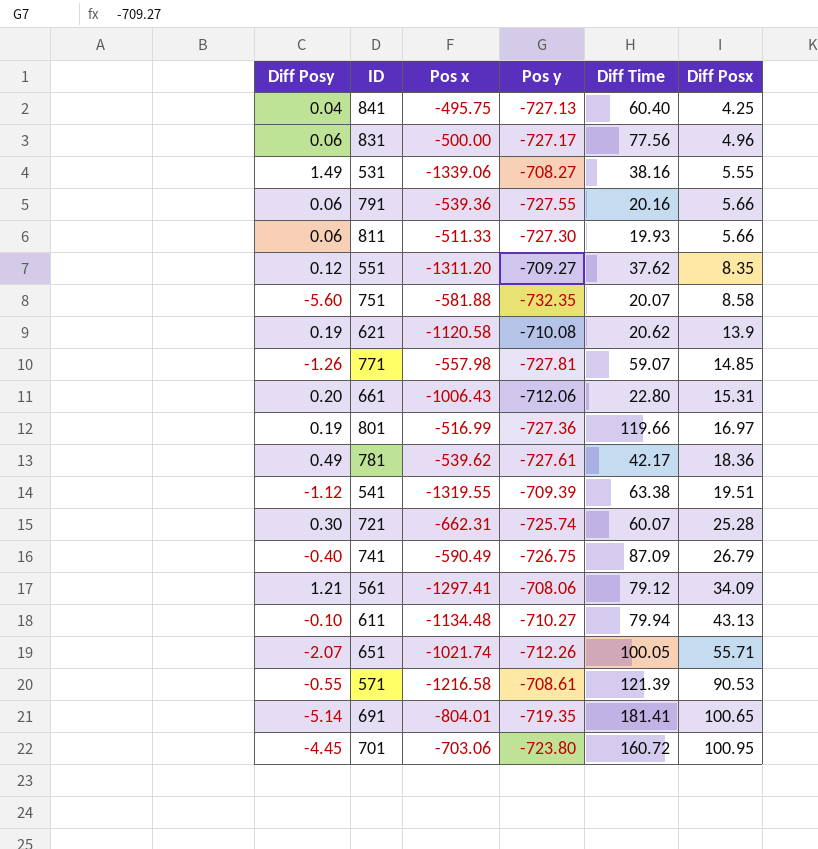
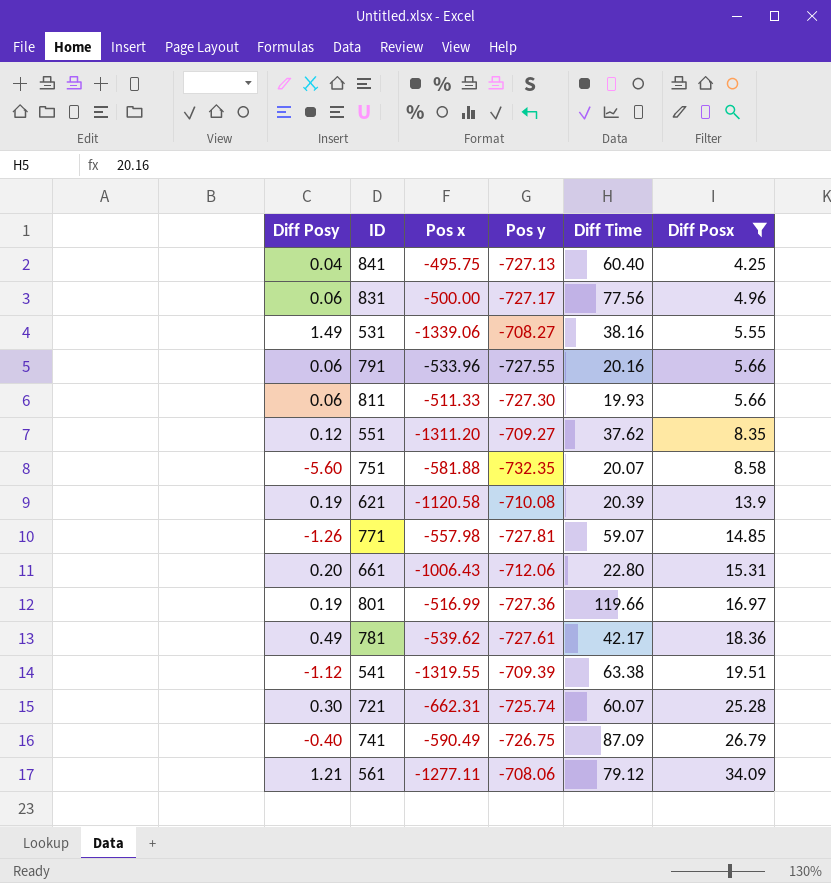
filter: none -> Diff Posx <= 34.09
791 | Pos x: -539.36 -> -533.96
621 | Diff Time: 20.62 -> 20.39
561 | Pos x: -1297.41 -> -1277.11

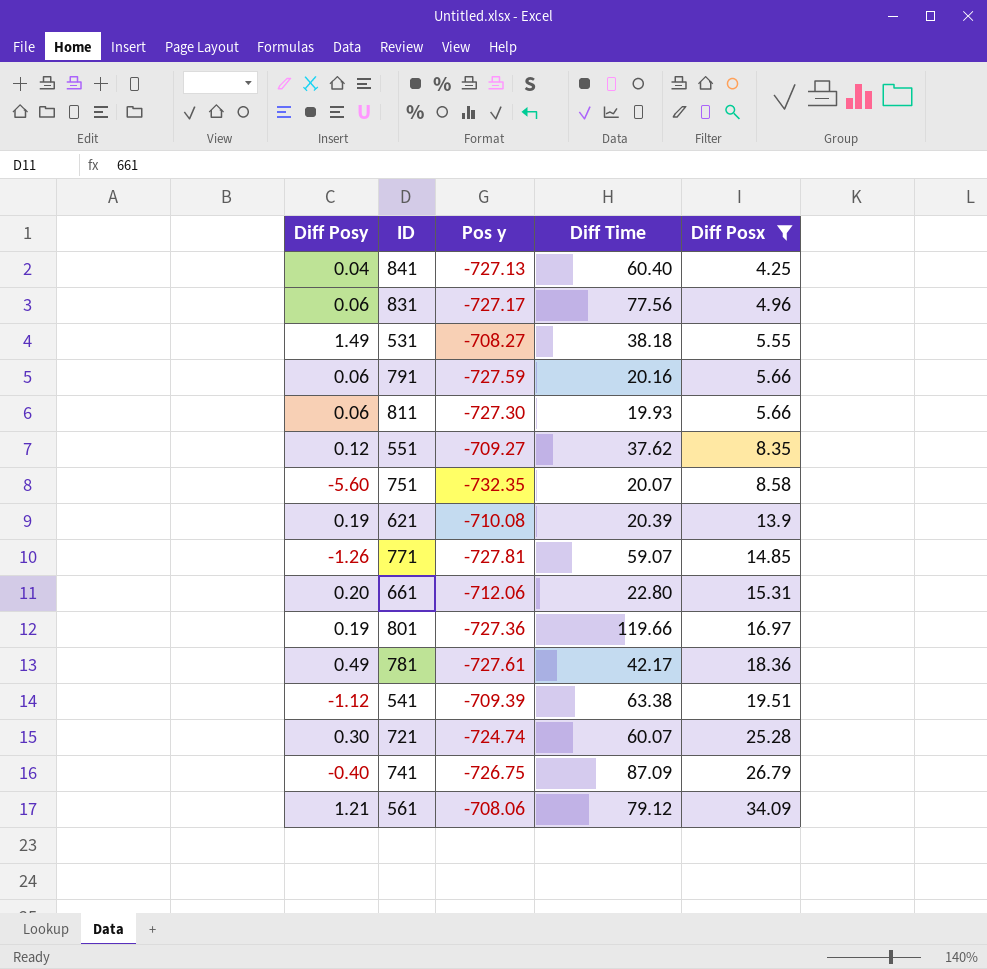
column Pos x | position: 3 -> none
531 | Diff Time: 38.16 -> 38.18
791 | Pos y: -727.55 -> -727.59
721 | Pos y: -725.74 -> -724.74

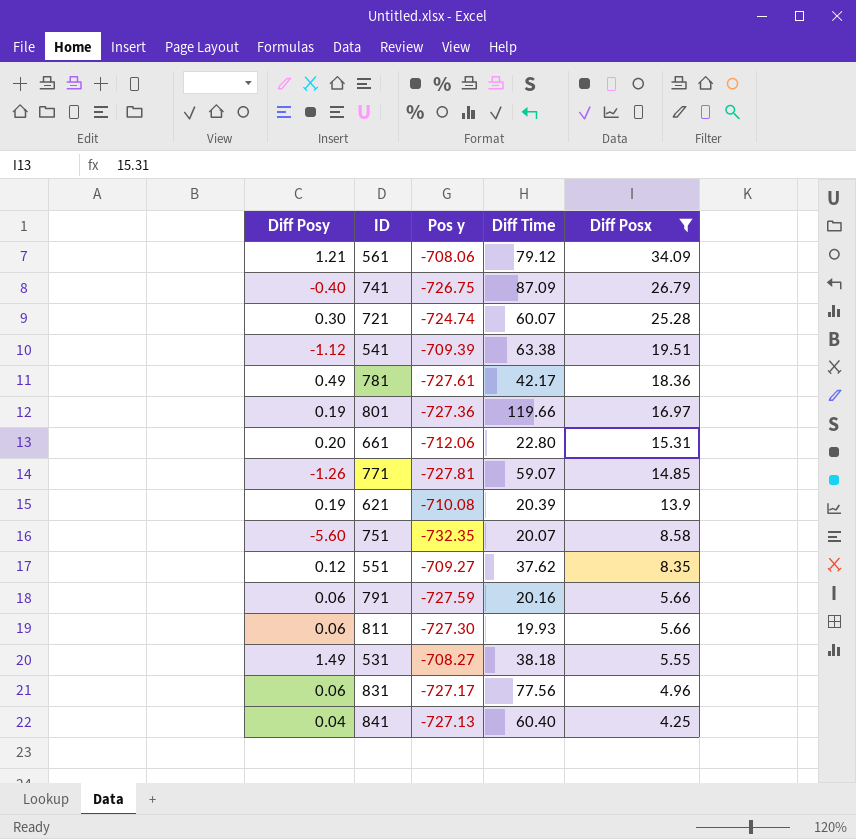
row order: Diff Posx ascending -> Diff Posx descending

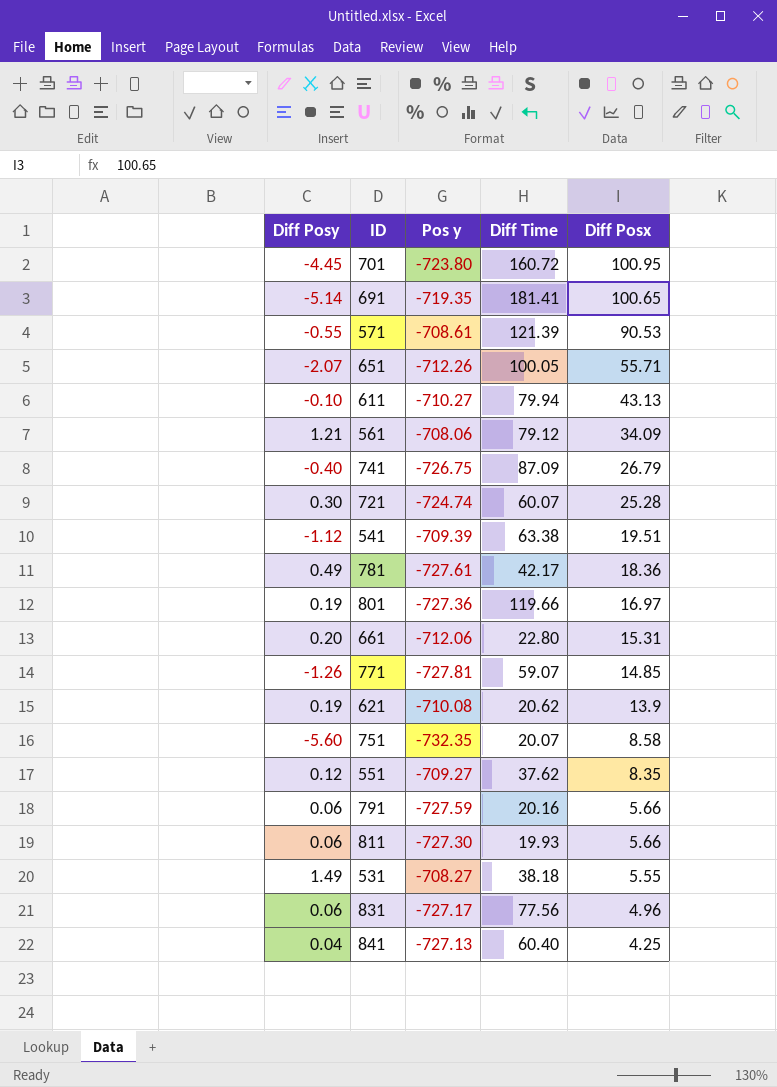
filter: Diff Posx <= 34.09 -> none
621 | Diff Time: 20.39 -> 20.62

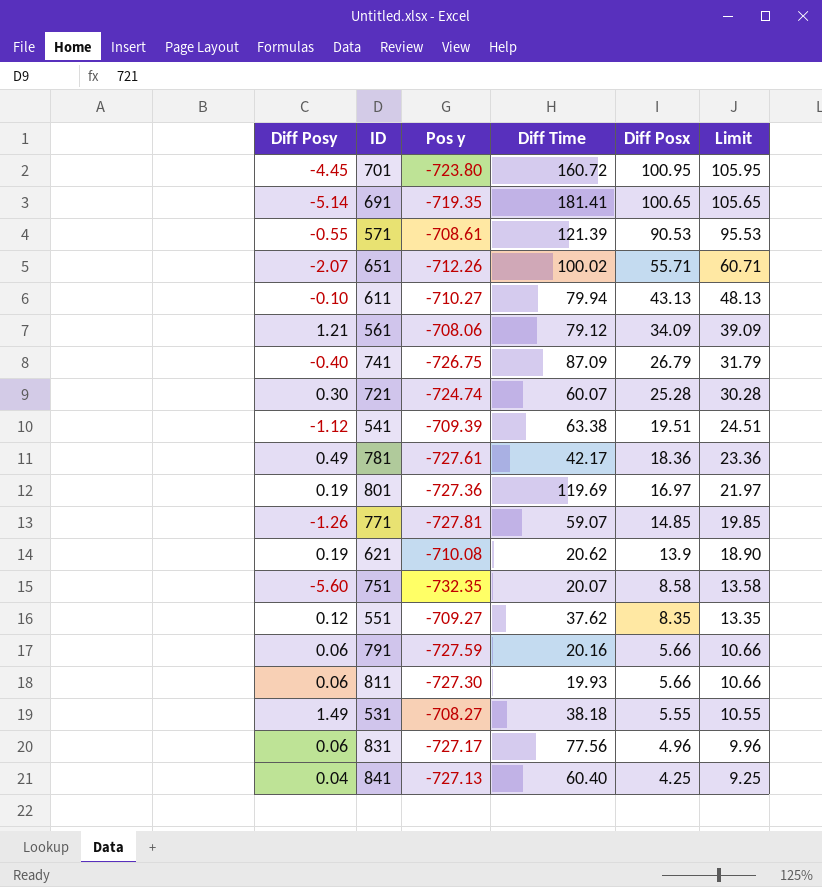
column Limit | formula: none -> [Diff Posx] + 5
row 661: 0.20 | -712.06 | 22.80 | 15.31 -> none
651 | Diff Time: 100.05 -> 100.02
801 | Diff Time: 119.66 -> 119.69

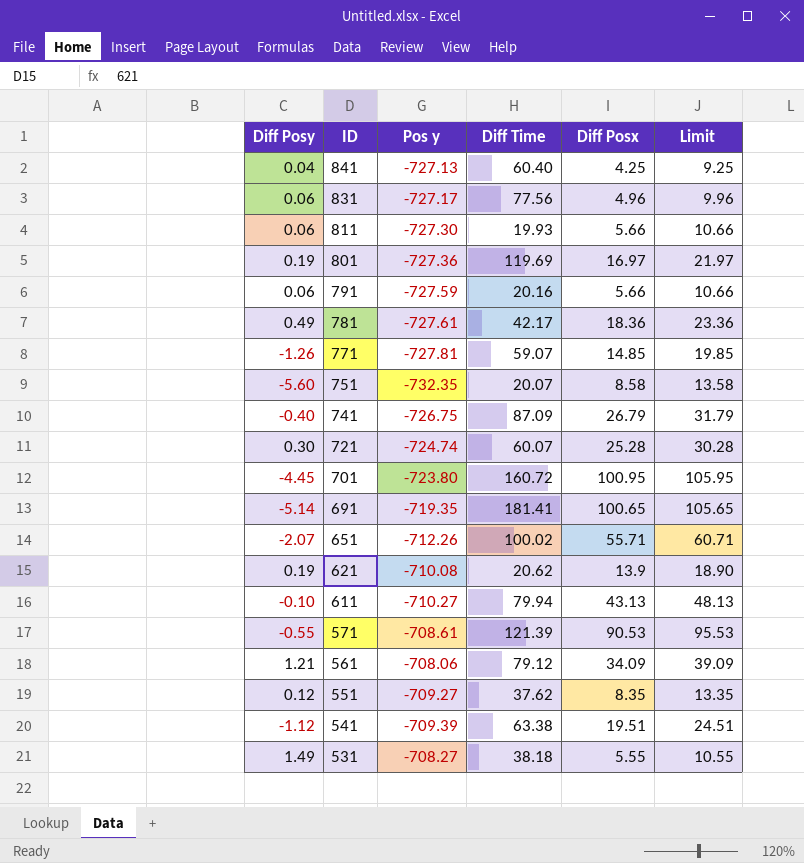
row order: Diff Posx descending -> ID descending

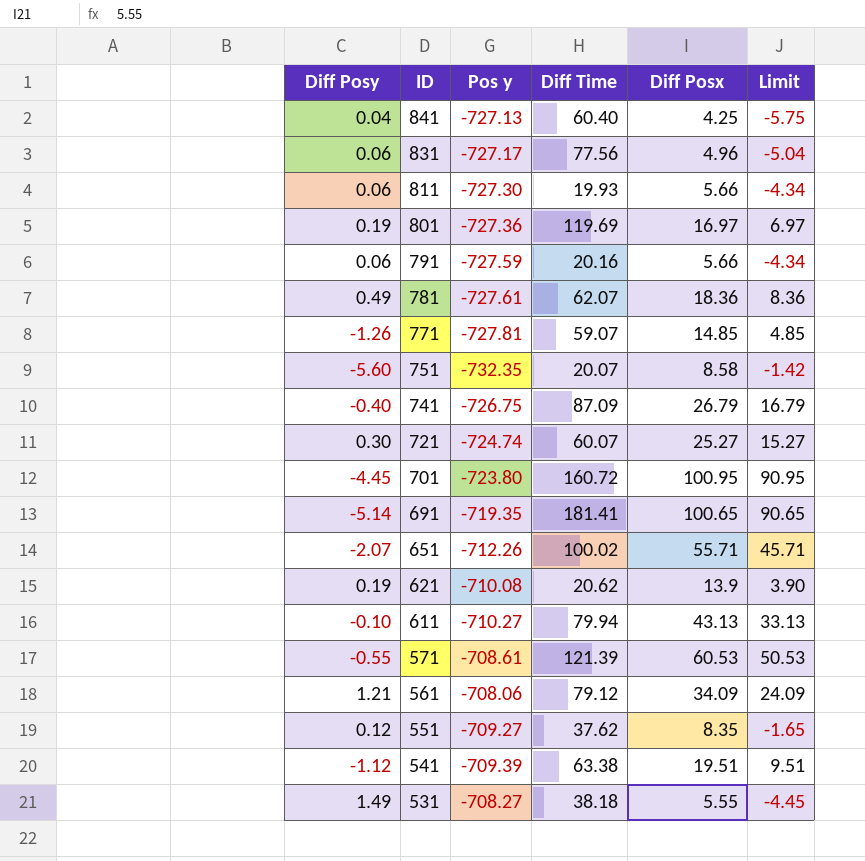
column Limit | formula: [Diff Posx] + 5 -> [Diff Posx] - 10
781 | Diff Time: 42.17 -> 62.07
721 | Diff Posx: 25.28 -> 25.27
571 | Diff Posx: 90.53 -> 60.53

